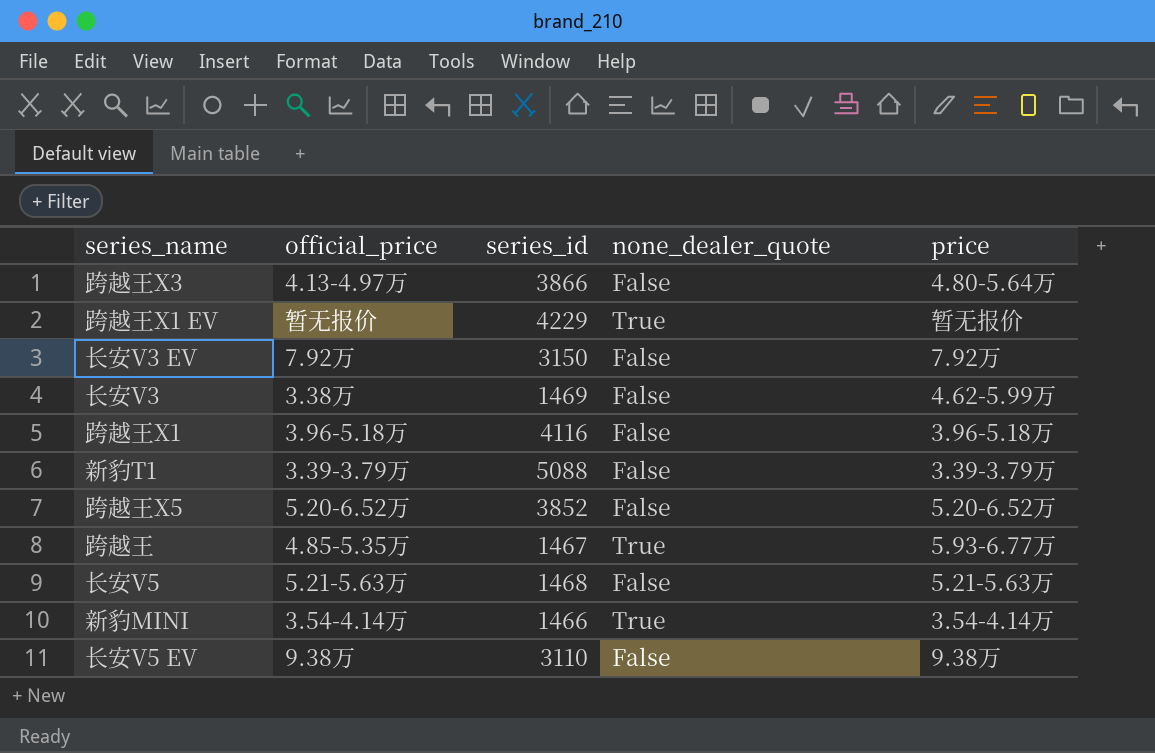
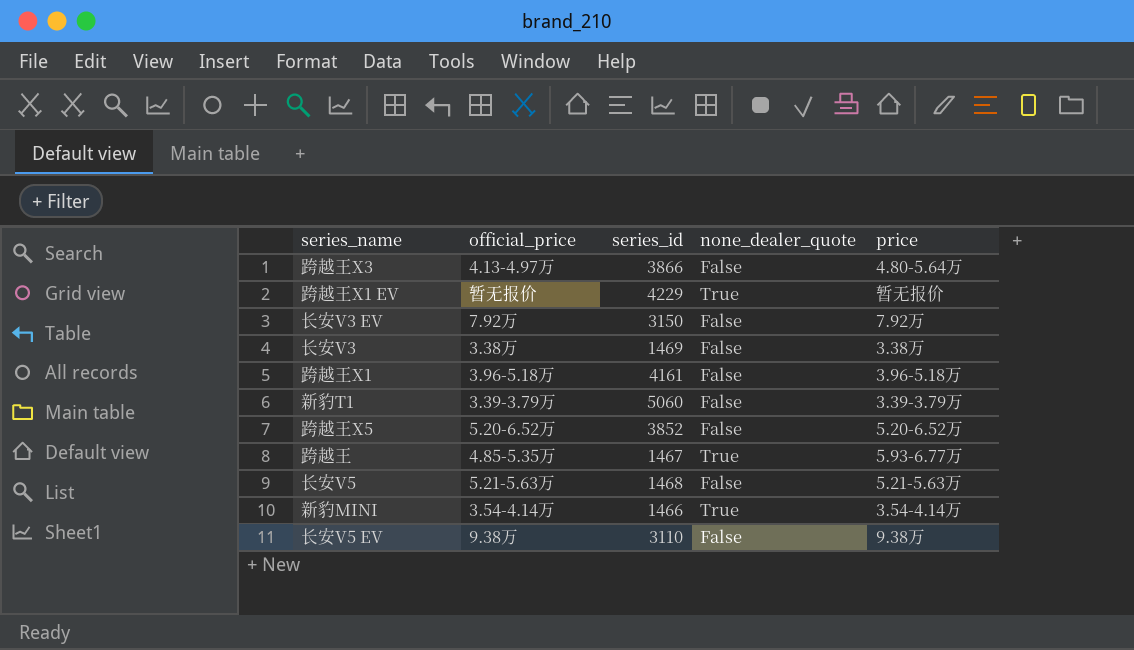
长安V3 | price: 4.62-5.99万 -> 3.38万
跨越王X1 | series_id: 4116 -> 4161
新豹T1 | series_id: 5088 -> 5060

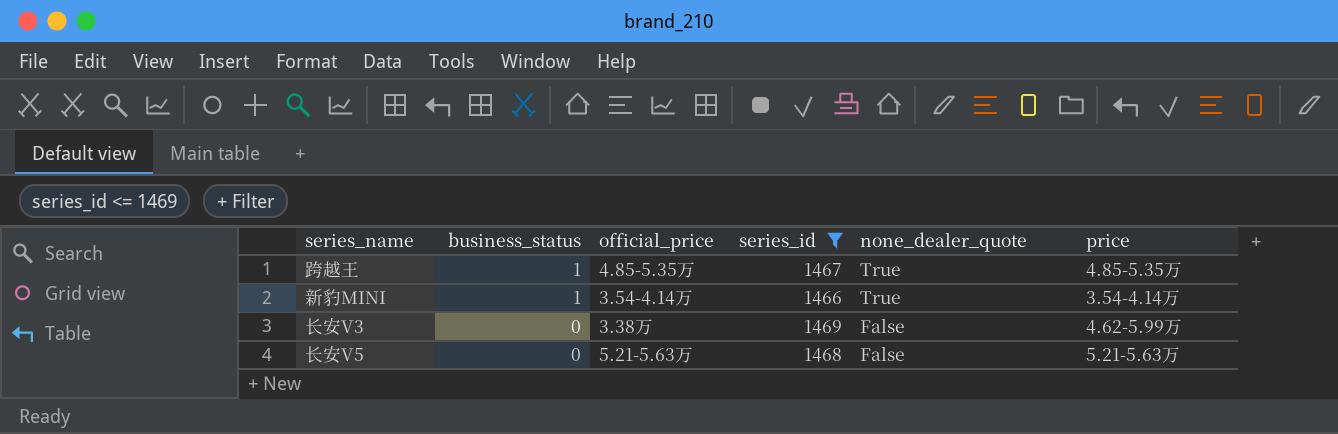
filter: none -> series_id <= 1469
row order: none -> business_status descending
column business_status | position: none -> 2
跨越王 | price: 5.93-6.77万 -> 4.85-5.35万
长安V3 | price: 3.38万 -> 4.62-5.99万

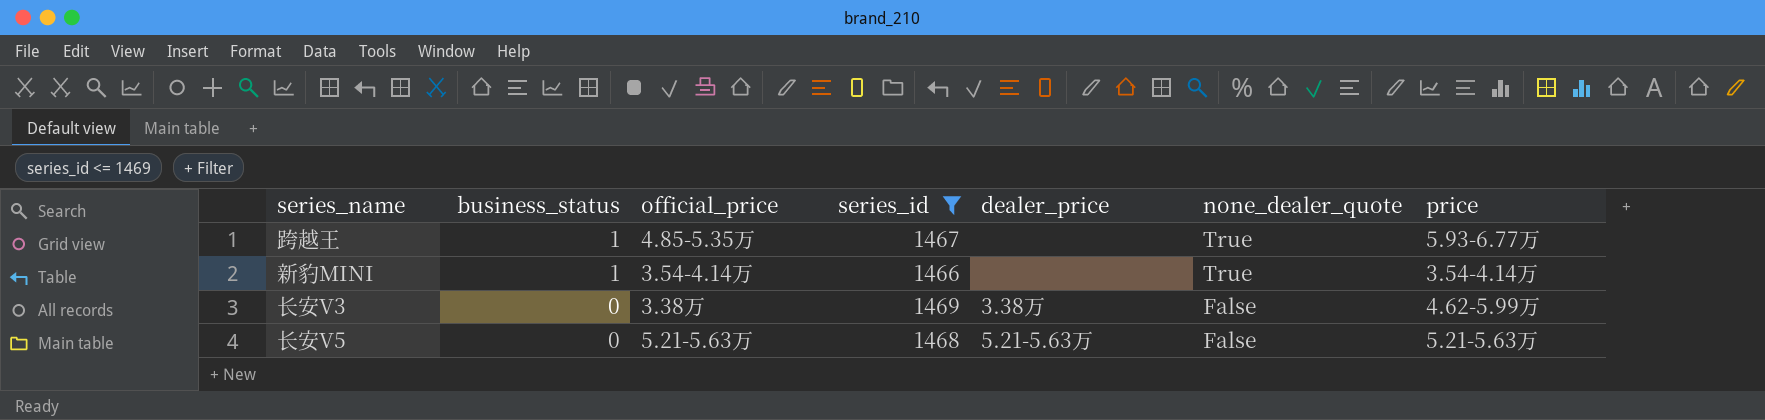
column dealer_price | position: none -> 5
跨越王 | price: 4.85-5.35万 -> 5.93-6.77万

